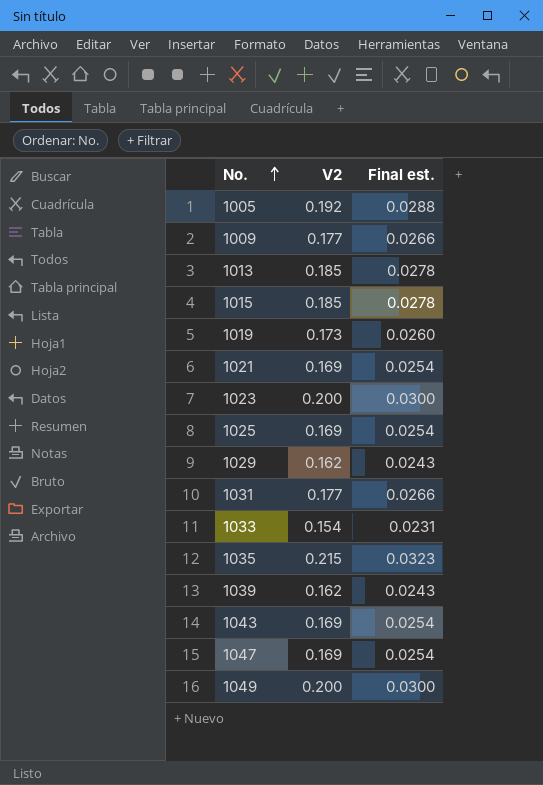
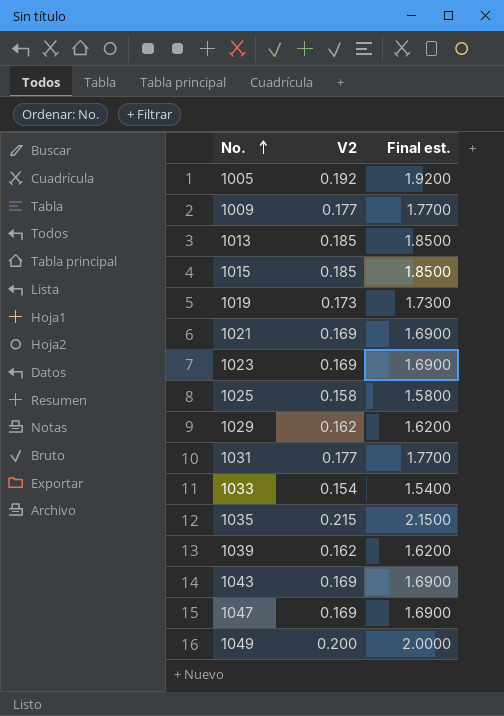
column Final est. | formula: [V2] * 0.15 -> [V2] * 10
1023 | V2: 0.200 -> 0.169
1025 | V2: 0.169 -> 0.158

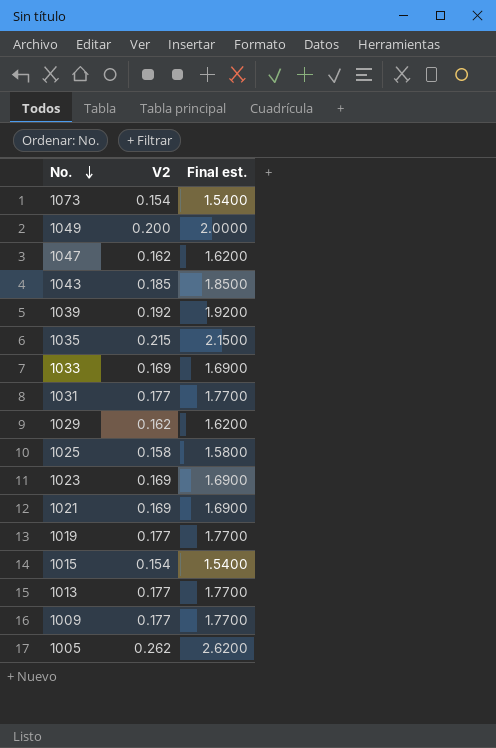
row order: No. ascending -> No. descending
row 1073: none -> 0.154 | 1.5400
1047 | V2: 0.169 -> 0.162
1047 | Final est.: 1.6900 -> 1.6200
1043 | V2: 0.169 -> 0.185
1043 | Final est.: 1.6900 -> 1.8500
1039 | V2: 0.162 -> 0.192
1039 | Final est.: 1.6200 -> 1.9200
1033 | V2: 0.154 -> 0.169
1033 | Final est.: 1.5400 -> 1.6900
1019 | V2: 0.173 -> 0.177
1019 | Final est.: 1.7300 -> 1.7700
1015 | V2: 0.185 -> 0.154
1015 | Final est.: 1.8500 -> 1.5400
1013 | V2: 0.185 -> 0.177
1013 | Final est.: 1.8500 -> 1.7700
1005 | V2: 0.192 -> 0.262
1005 | Final est.: 1.9200 -> 2.6200

